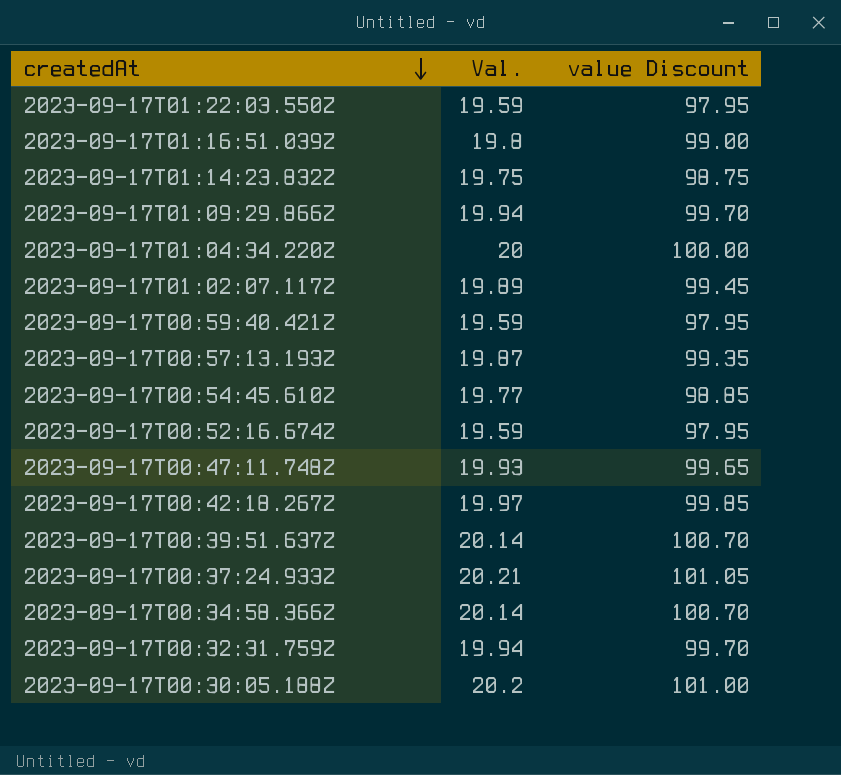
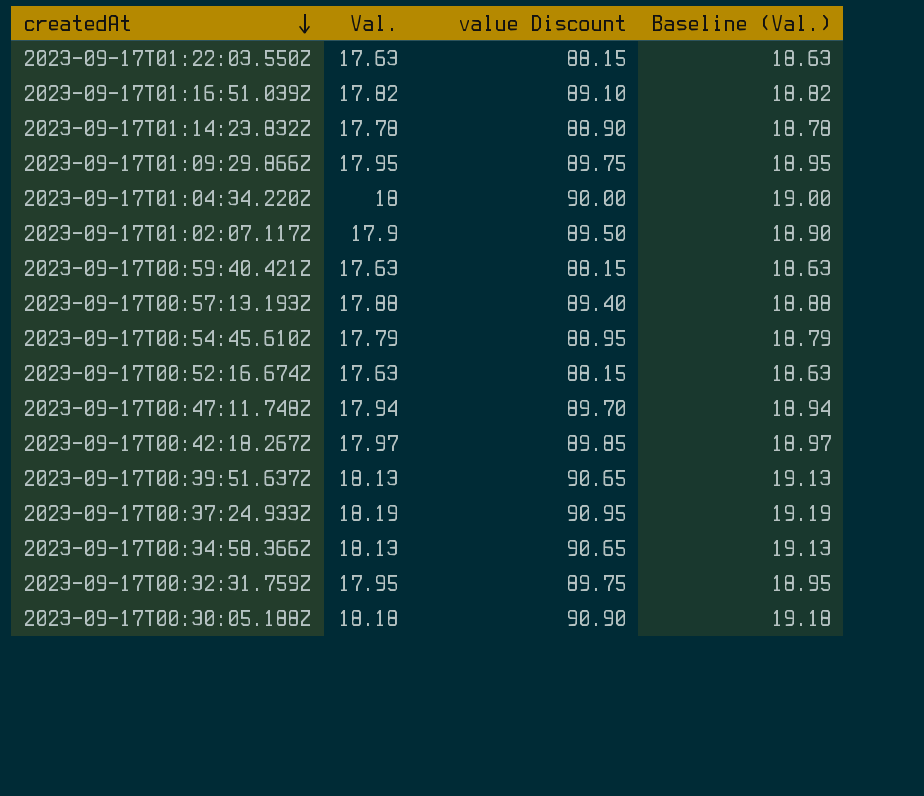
column Baseline (Val.) | formula: none -> [Val.] + 1
2023-09-17T01:22:03.550Z | Val.: 19.59 -> 17.63
2023-09-17T01:22:03.550Z | value Discount: 97.95 -> 88.15
2023-09-17T01:16:51.039Z | Val.: 19.8 -> 17.82
2023-09-17T01:16:51.039Z | value Discount: 99.00 -> 89.10
2023-09-17T01:14:23.832Z | Val.: 19.75 -> 17.78
2023-09-17T01:14:23.832Z | value Discount: 98.75 -> 88.90
2023-09-17T01:09:29.866Z | Val.: 19.94 -> 17.95
2023-09-17T01:09:29.866Z | value Discount: 99.70 -> 89.75
2023-09-17T01:04:34.220Z | Val.: 20 -> 18
2023-09-17T01:04:34.220Z | value Discount: 100.00 -> 90.00
2023-09-17T01:02:07.117Z | Val.: 19.89 -> 17.9
2023-09-17T01:02:07.117Z | value Discount: 99.45 -> 89.50
2023-09-17T00:59:40.421Z | Val.: 19.59 -> 17.63
2023-09-17T00:59:40.421Z | value Discount: 97.95 -> 88.15
2023-09-17T00:57:13.193Z | Val.: 19.87 -> 17.88
2023-09-17T00:57:13.193Z | value Discount: 99.35 -> 89.40
2023-09-17T00:54:45.610Z | Val.: 19.77 -> 17.79
2023-09-17T00:54:45.610Z | value Discount: 98.85 -> 88.95
2023-09-17T00:52:16.674Z | Val.: 19.59 -> 17.63
2023-09-17T00:52:16.674Z | value Discount: 97.95 -> 88.15
2023-09-17T00:47:11.748Z | Val.: 19.93 -> 17.94
2023-09-17T00:47:11.748Z | value Discount: 99.65 -> 89.70
2023-09-17T00:42:18.267Z | Val.: 19.97 -> 17.97
2023-09-17T00:42:18.267Z | value Discount: 99.85 -> 89.85
2023-09-17T00:39:51.637Z | Val.: 20.14 -> 18.13
2023-09-17T00:39:51.637Z | value Discount: 100.70 -> 90.65
2023-09-17T00:37:24.933Z | Val.: 20.21 -> 18.19
2023-09-17T00:37:24.933Z | value Discount: 101.05 -> 90.95
2023-09-17T00:34:58.366Z | Val.: 20.14 -> 18.13
2023-09-17T00:34:58.366Z | value Discount: 100.70 -> 90.65
2023-09-17T00:32:31.759Z | Val.: 19.94 -> 17.95
2023-09-17T00:32:31.759Z | value Discount: 99.70 -> 89.75
2023-09-17T00:30:05.188Z | Val.: 20.2 -> 18.18
2023-09-17T00:30:05.188Z | value Discount: 101.00 -> 90.90

